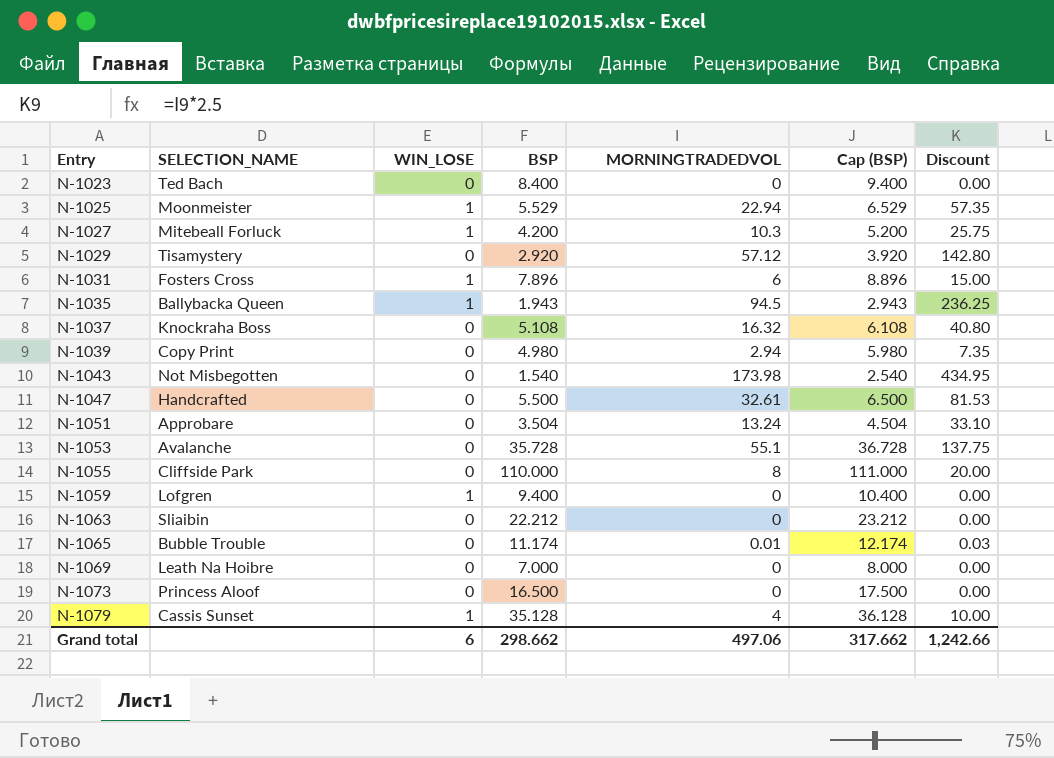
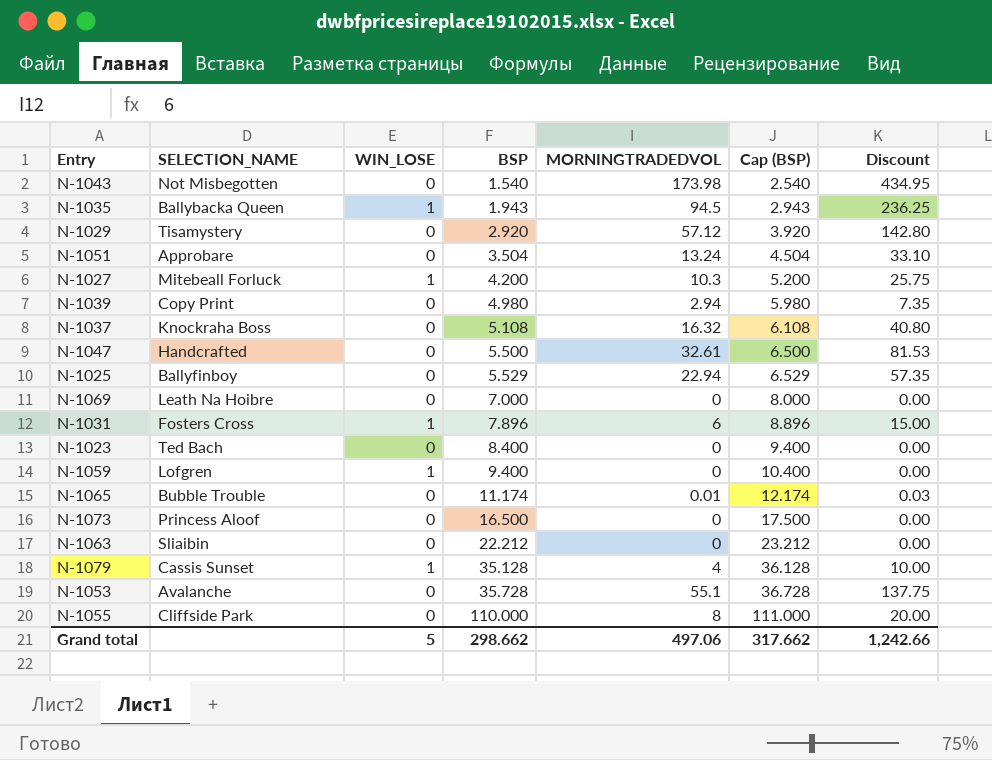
row order: Entry ascending -> BSP ascending
N-1025 | SELECTION_NAME: Moonmeister -> Ballyfinboy
N-1025 | WIN_LOSE: 1 -> 0
Grand total | WIN_LOSE: 6 -> 5

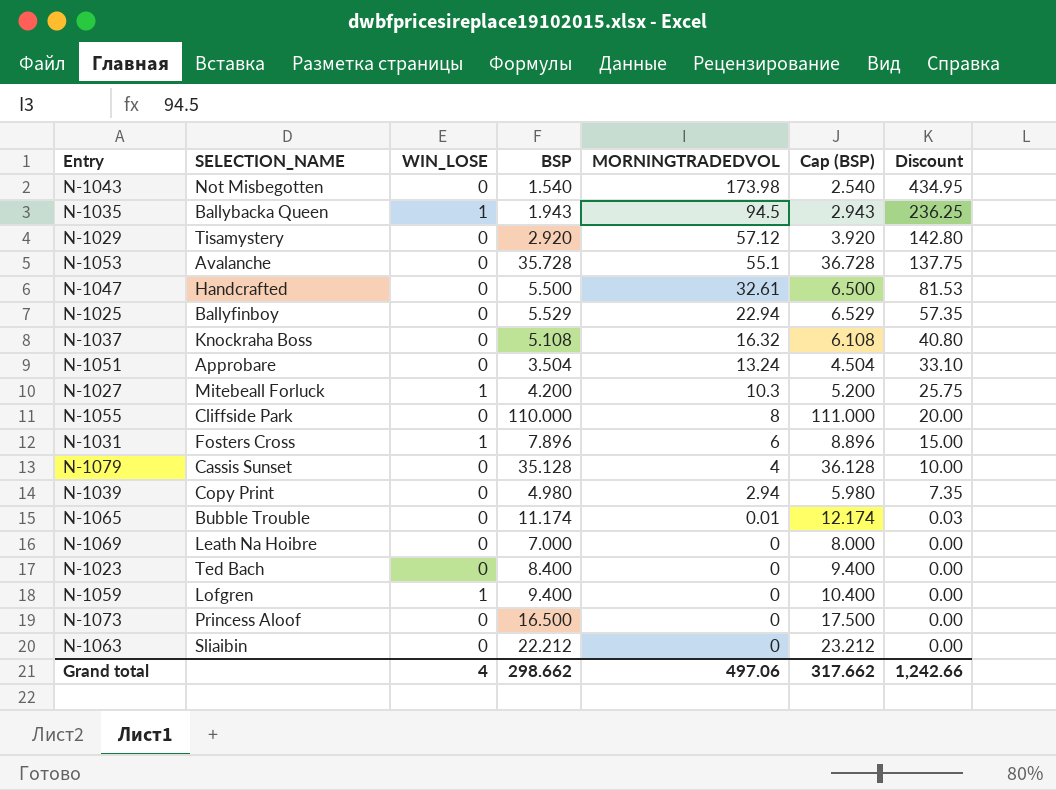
row order: BSP ascending -> MORNINGTRADEDVOL descending
N-1079 | WIN_LOSE: 1 -> 0
Grand total | WIN_LOSE: 5 -> 4

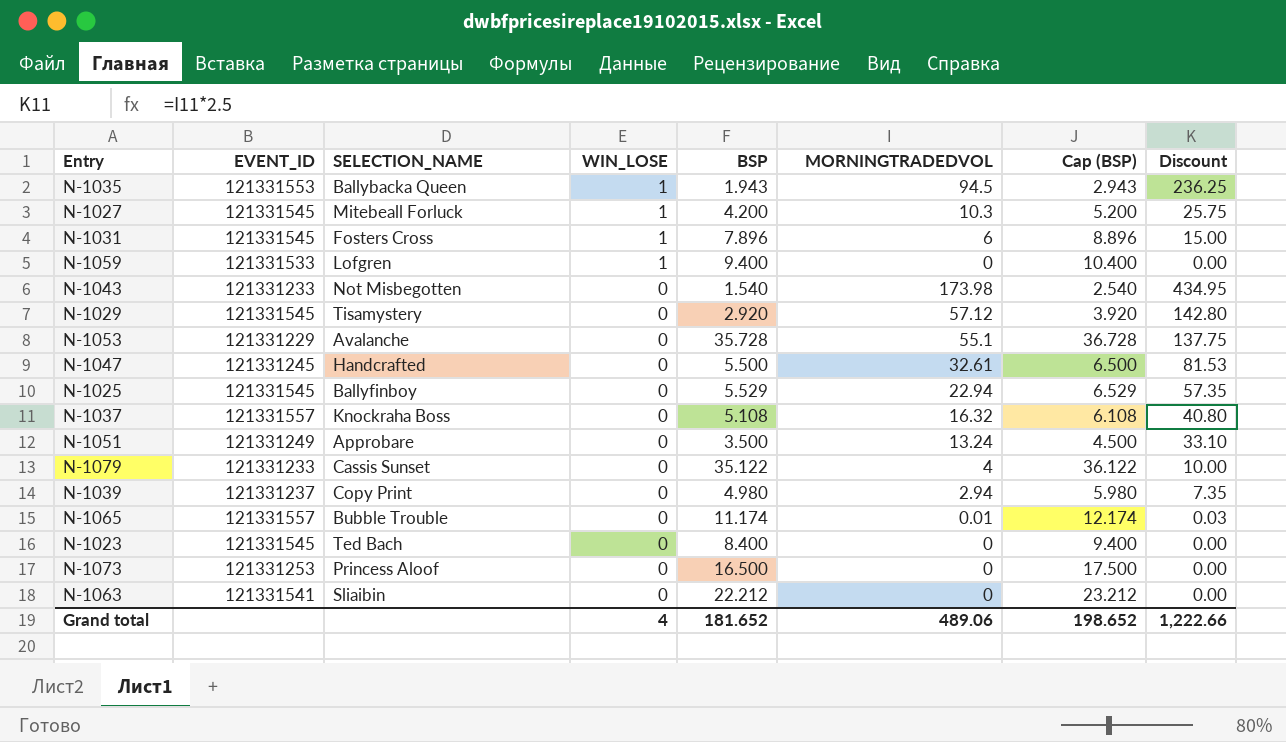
row order: MORNINGTRADEDVOL descending -> WIN_LOSE descending
column EVENT_ID | position: none -> 2
row N-1055: Cliffside Park | 0 | 110.000 | 8 | 111.000 | 20.00 -> none
row N-1069: Leath Na Hoibre | 0 | 7.000 | 0 | 8.000 | 0.00 -> none
N-1051 | BSP: 3.504 -> 3.500
N-1051 | Cap (BSP): 4.504 -> 4.500
N-1079 | BSP: 35.128 -> 35.122
N-1079 | Cap (BSP): 36.128 -> 36.122
Grand total | BSP: 298.662 -> 181.652
Grand total | MORNINGTRADEDVOL: 497.06 -> 489.06
Grand total | Cap (BSP): 317.662 -> 198.652
Grand total | Discount: 1,242.66 -> 1,222.66

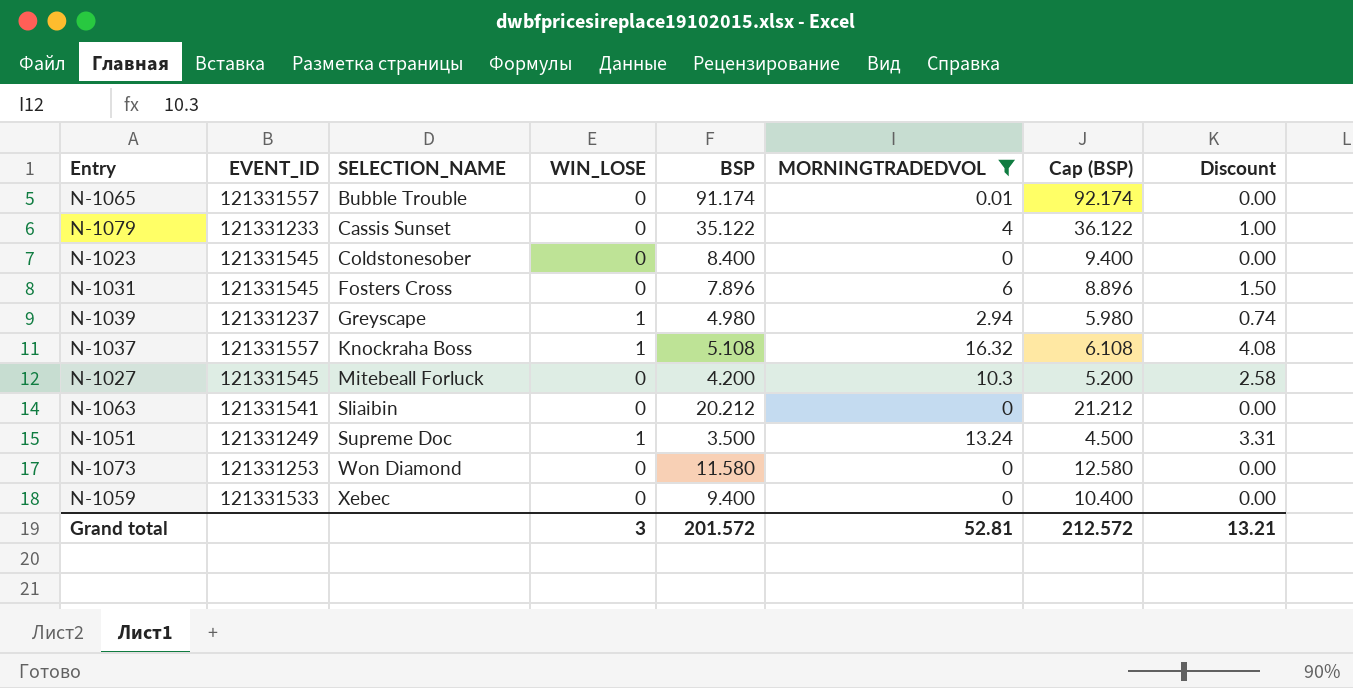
filter: none -> MORNINGTRADEDVOL <= 16.32
row order: WIN_LOSE descending -> SELECTION_NAME ascending
column Discount | formula: [MORNINGTRADEDVOL] * 2.5 -> [MORNINGTRADEDVOL] * 0.25
N-1065 | BSP: 11.174 -> 91.174
N-1065 | Cap (BSP): 12.174 -> 92.174
N-1023 | SELECTION_NAME: Ted Bach -> Coldstonesober
N-1031 | WIN_LOSE: 1 -> 0
N-1039 | SELECTION_NAME: Copy Print -> Greyscape
N-1039 | WIN_LOSE: 0 -> 1
N-1037 | WIN_LOSE: 0 -> 1
N-1027 | WIN_LOSE: 1 -> 0
N-1063 | BSP: 22.212 -> 20.212
N-1063 | Cap (BSP): 23.212 -> 21.212
N-1051 | SELECTION_NAME: Approbare -> Supreme Doc
N-1051 | WIN_LOSE: 0 -> 1
N-1073 | SELECTION_NAME: Princess Aloof -> Won Diamond
N-1073 | BSP: 16.500 -> 11.580
N-1073 | Cap (BSP): 17.500 -> 12.580
N-1059 | SELECTION_NAME: Lofgren -> Xebec
N-1059 | WIN_LOSE: 1 -> 0
Grand total | WIN_LOSE: 4 -> 3
Grand total | BSP: 181.652 -> 201.572
Grand total | MORNINGTRADEDVOL: 489.06 -> 52.81
Grand total | Cap (BSP): 198.652 -> 212.572
Grand total | Discount: 1,222.66 -> 13.21

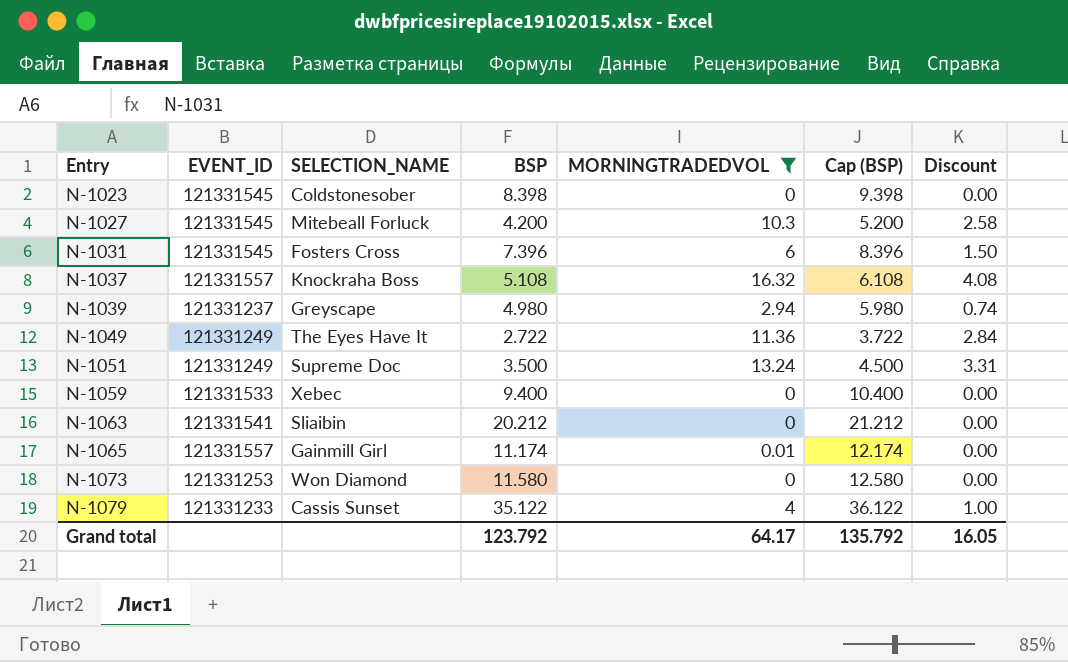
row order: SELECTION_NAME ascending -> Entry ascending
column WIN_LOSE | position: 4 -> none
N-1023 | BSP: 8.400 -> 8.398
N-1023 | Cap (BSP): 9.400 -> 9.398
N-1031 | BSP: 7.896 -> 7.396
N-1031 | Cap (BSP): 8.896 -> 8.396
row N-1049: none -> 121331249 | The Eyes Have It | 2.722 | 11.36 | 3.722 | 2.84
N-1065 | SELECTION_NAME: Bubble Trouble -> Gainmill Girl
N-1065 | BSP: 91.174 -> 11.174
N-1065 | Cap (BSP): 92.174 -> 12.174
Grand total | BSP: 201.572 -> 123.792
Grand total | MORNINGTRADEDVOL: 52.81 -> 64.17
Grand total | Cap (BSP): 212.572 -> 135.792
Grand total | Discount: 13.21 -> 16.05

